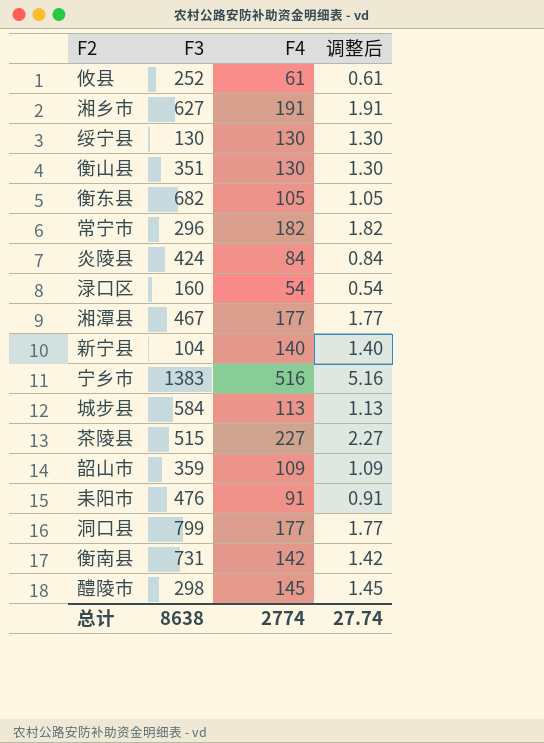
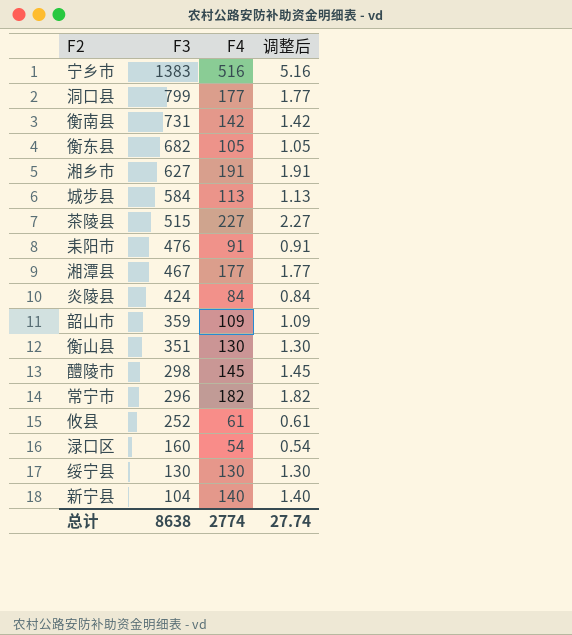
row order: none -> F3 descending

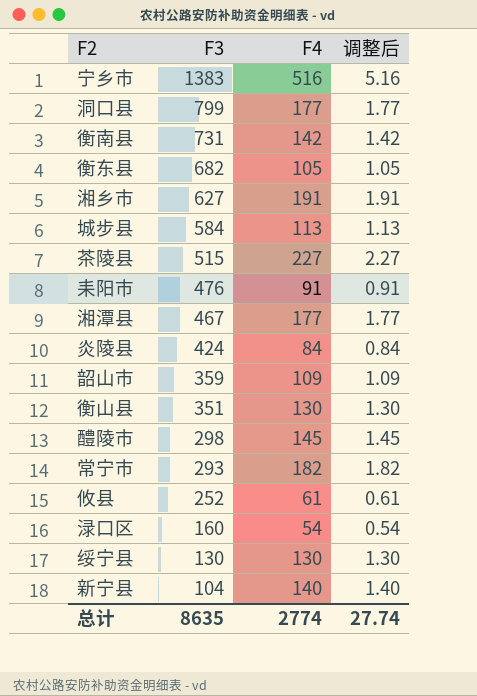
常宁市 | F3: 296 -> 293
总计 | F3: 8638 -> 8635

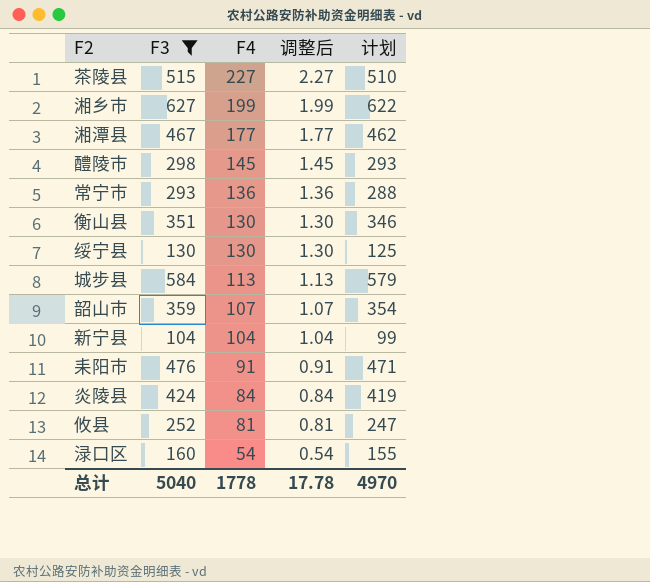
filter: none -> F3 <= 627
row order: F3 descending -> F4 descending
column 计划 | formula: none -> [F3] - 5
湘乡市 | F4: 191 -> 199
湘乡市 | 调整后: 1.91 -> 1.99
常宁市 | F4: 182 -> 136
常宁市 | 调整后: 1.82 -> 1.36
韶山市 | F4: 109 -> 107
韶山市 | 调整后: 1.09 -> 1.07
新宁县 | F4: 140 -> 104
新宁县 | 调整后: 1.40 -> 1.04
攸县 | F4: 61 -> 81
攸县 | 调整后: 0.61 -> 0.81
总计 | F3: 8635 -> 5040
总计 | F4: 2774 -> 1778
总计 | 调整后: 27.74 -> 17.78

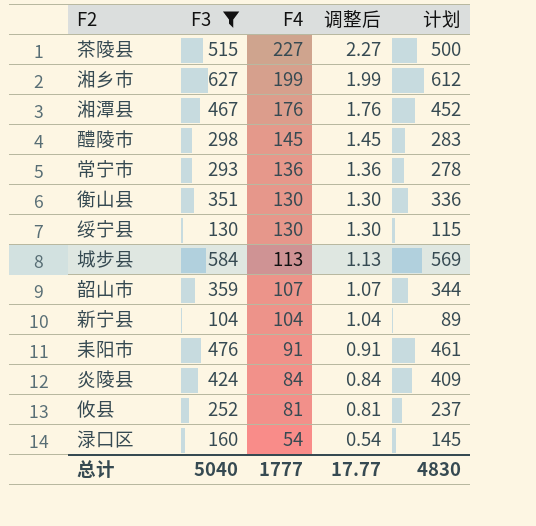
column 计划 | formula: [F3] - 5 -> [F3] - 15
湘潭县 | F4: 177 -> 176
湘潭县 | 调整后: 1.77 -> 1.76
总计 | F4: 1778 -> 1777
总计 | 调整后: 17.78 -> 17.77
总计 | 计划: 4970 -> 4830

